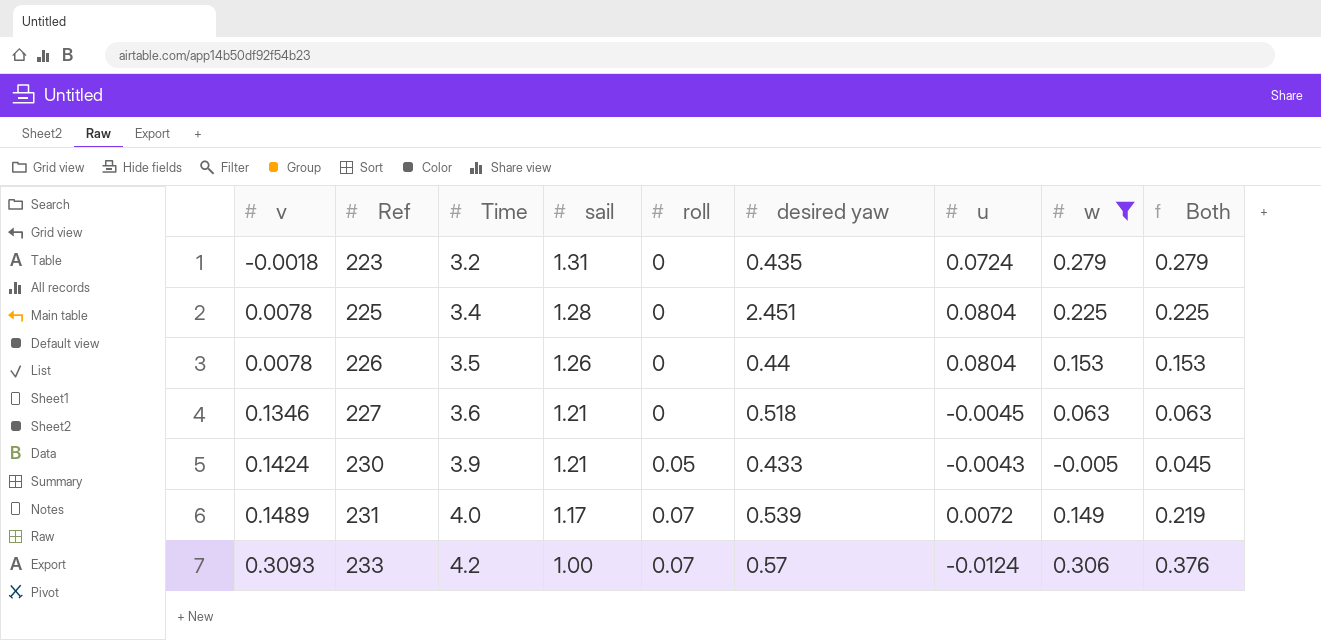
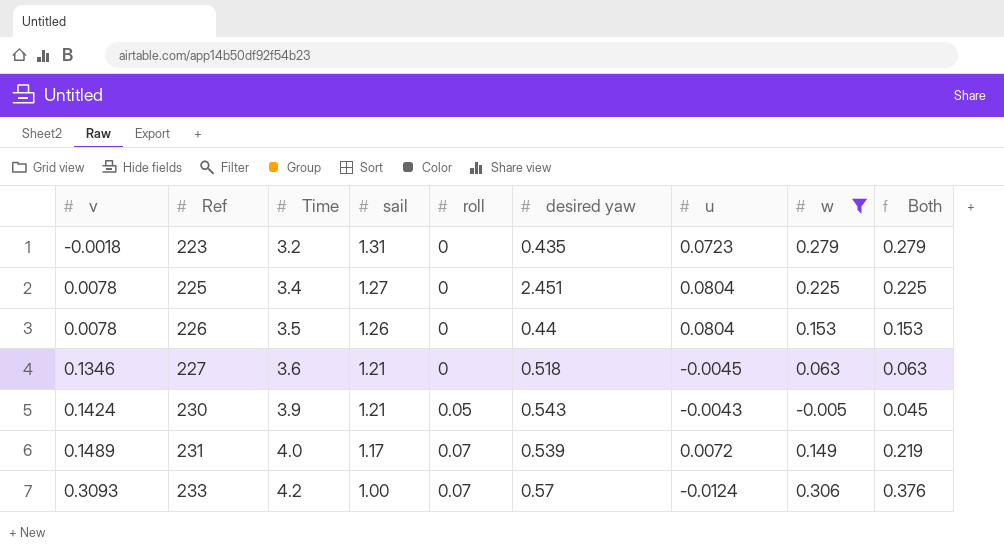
223 | u: 0.0724 -> 0.0723
225 | sail: 1.28 -> 1.27
230 | desired yaw: 0.433 -> 0.543

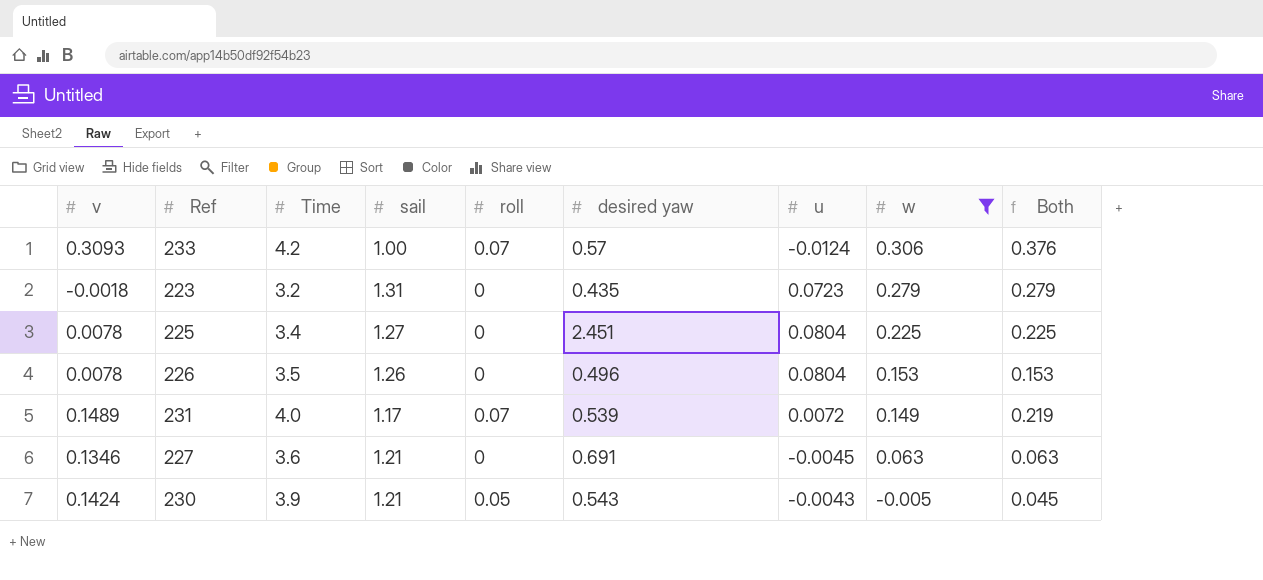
row order: v ascending -> w descending
226 | desired yaw: 0.44 -> 0.496
227 | desired yaw: 0.518 -> 0.691

